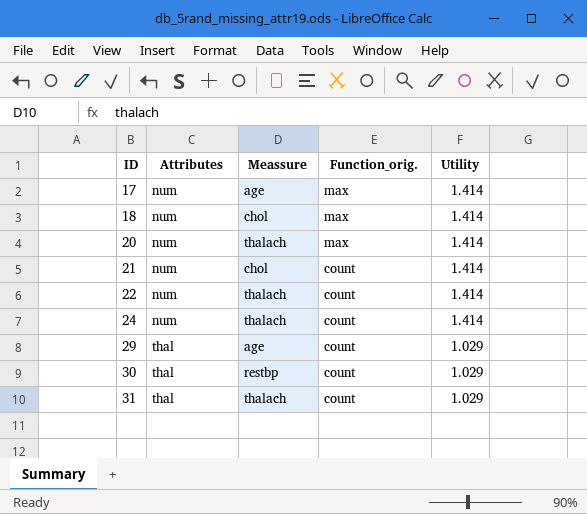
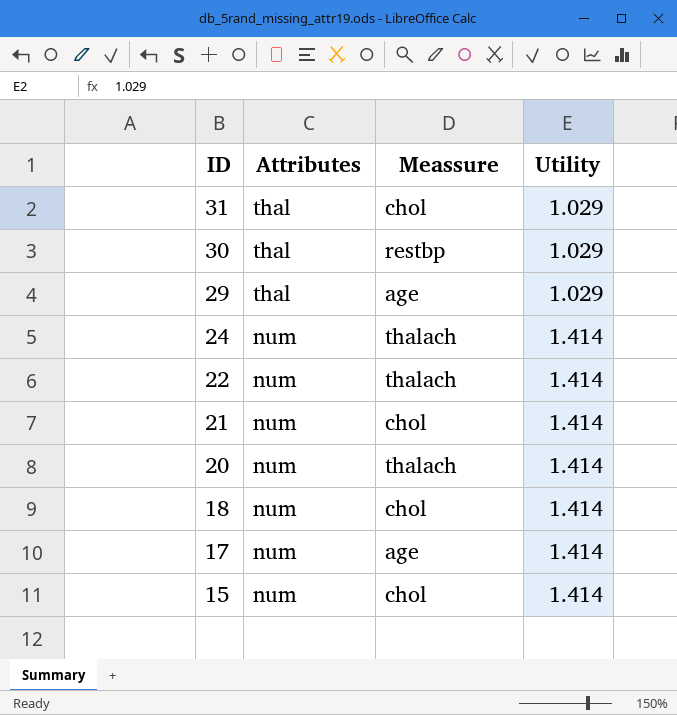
row order: ID ascending -> ID descending
column Function_orig. | position: 4 -> none
31 | Meassure: thalach -> chol
row 15: none -> num | chol | 1.414

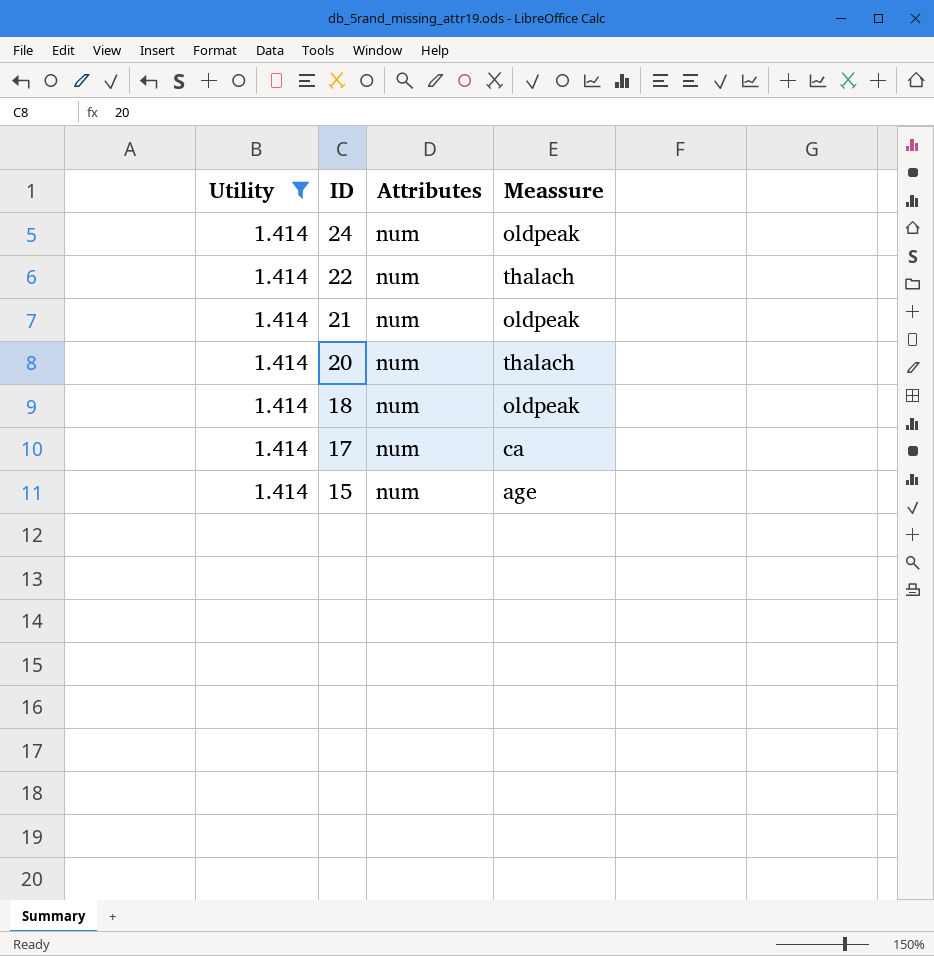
filter: none -> Utility = 1.414
column Utility | position: 4 -> 1
24 | Meassure: thalach -> oldpeak
21 | Meassure: chol -> oldpeak
18 | Meassure: chol -> oldpeak
17 | Meassure: age -> ca
15 | Meassure: chol -> age

